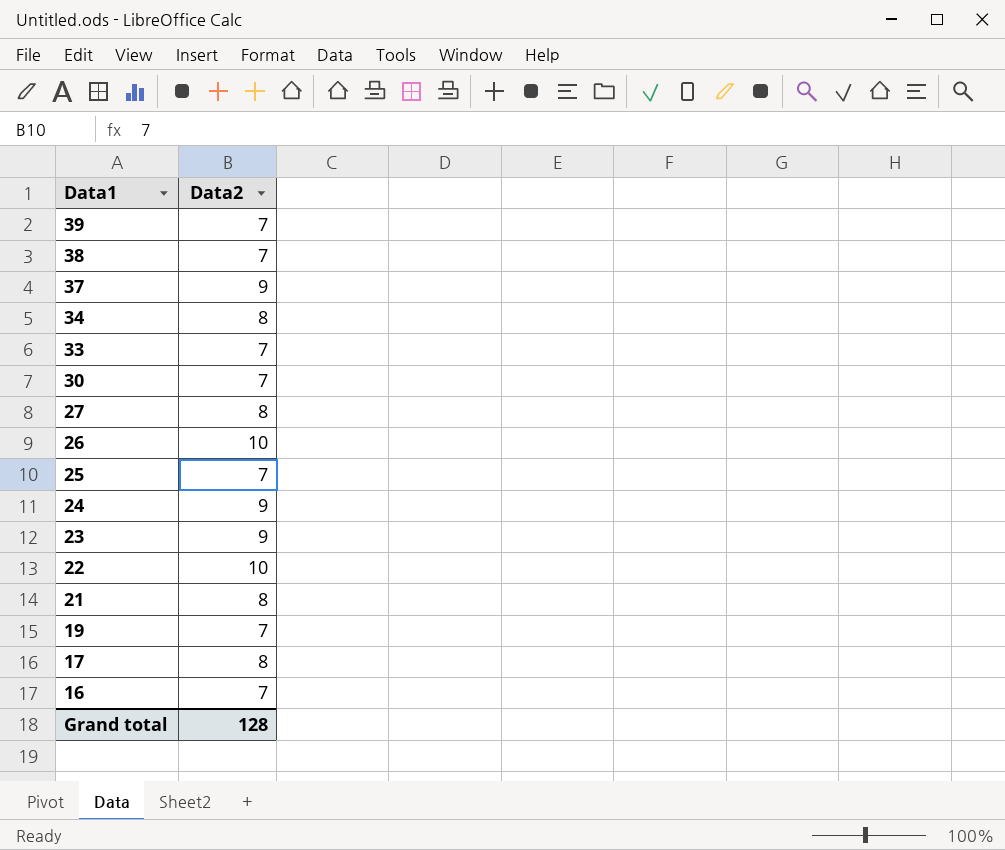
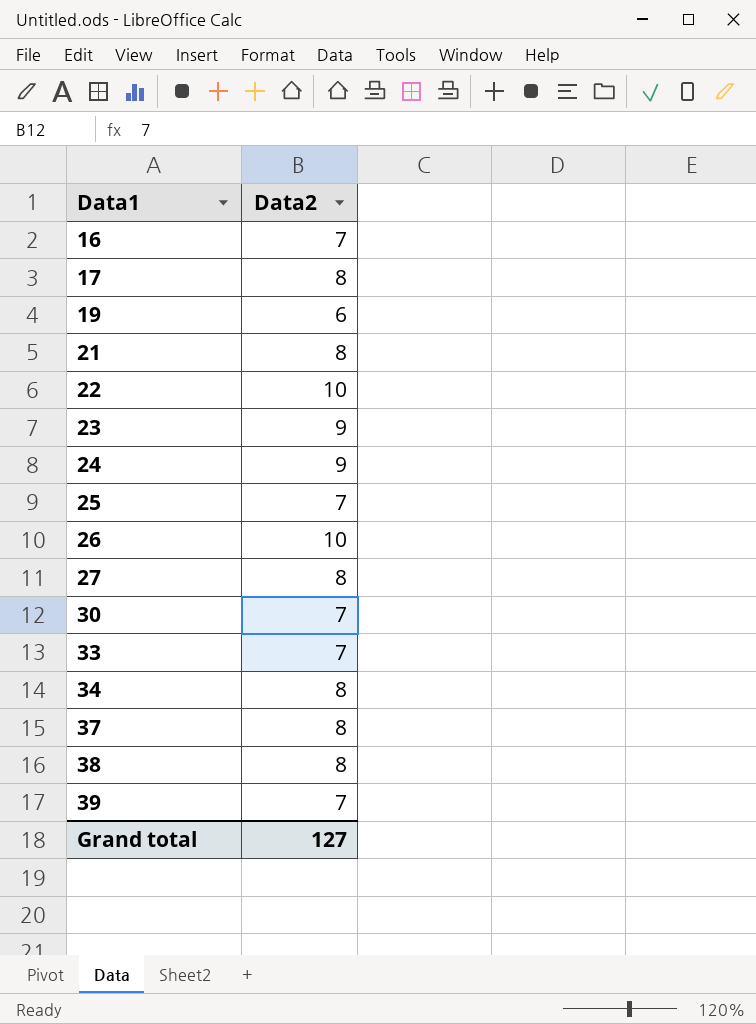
row order: Data1 descending -> Data1 ascending
19 | Data2: 7 -> 6
37 | Data2: 9 -> 8
38 | Data2: 7 -> 8
Grand total | Data2: 128 -> 127

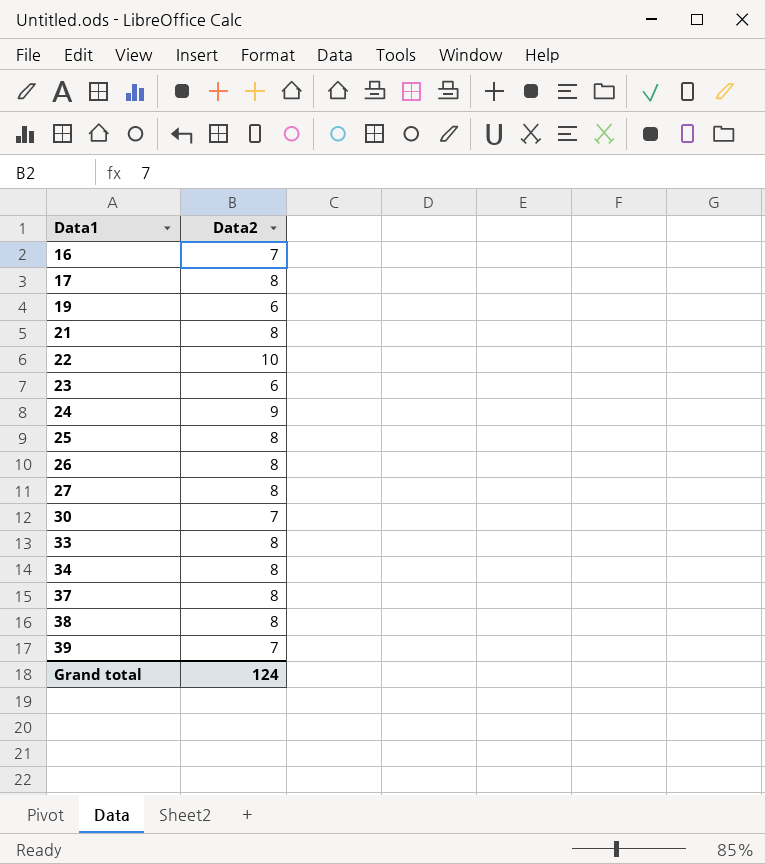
23 | Data2: 9 -> 6
25 | Data2: 7 -> 8
26 | Data2: 10 -> 8
33 | Data2: 7 -> 8
Grand total | Data2: 127 -> 124

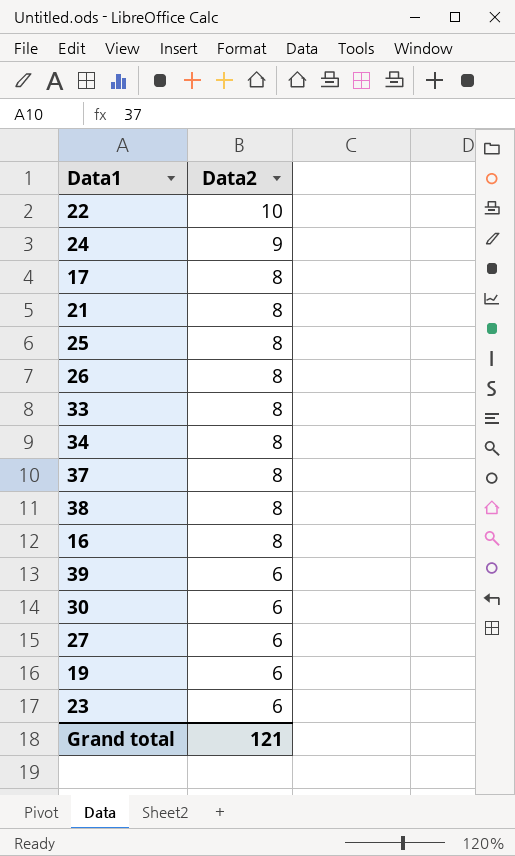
row order: Data1 ascending -> Data2 descending
16 | Data2: 7 -> 8
39 | Data2: 7 -> 6
30 | Data2: 7 -> 6
27 | Data2: 8 -> 6
Grand total | Data2: 124 -> 121

